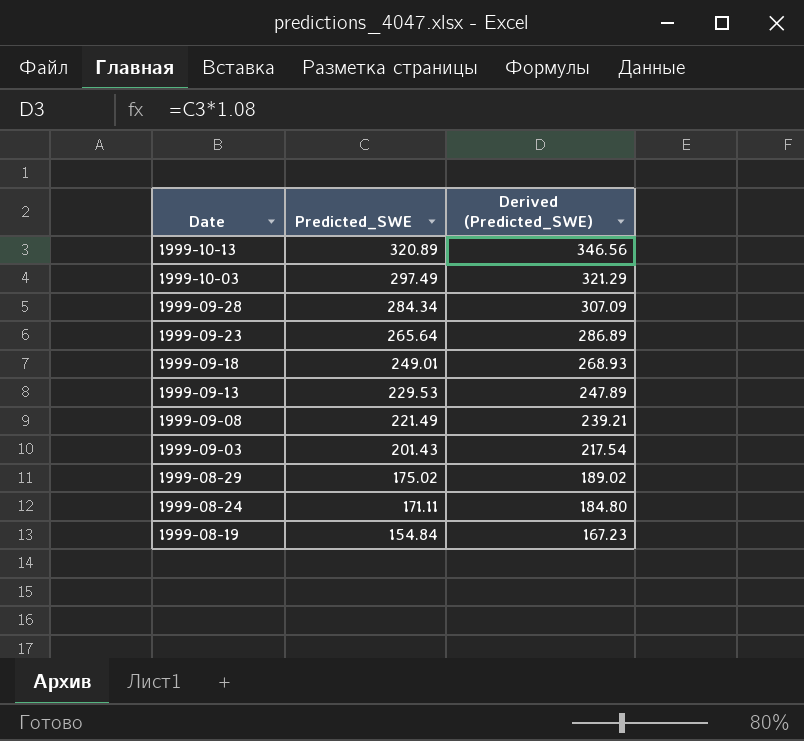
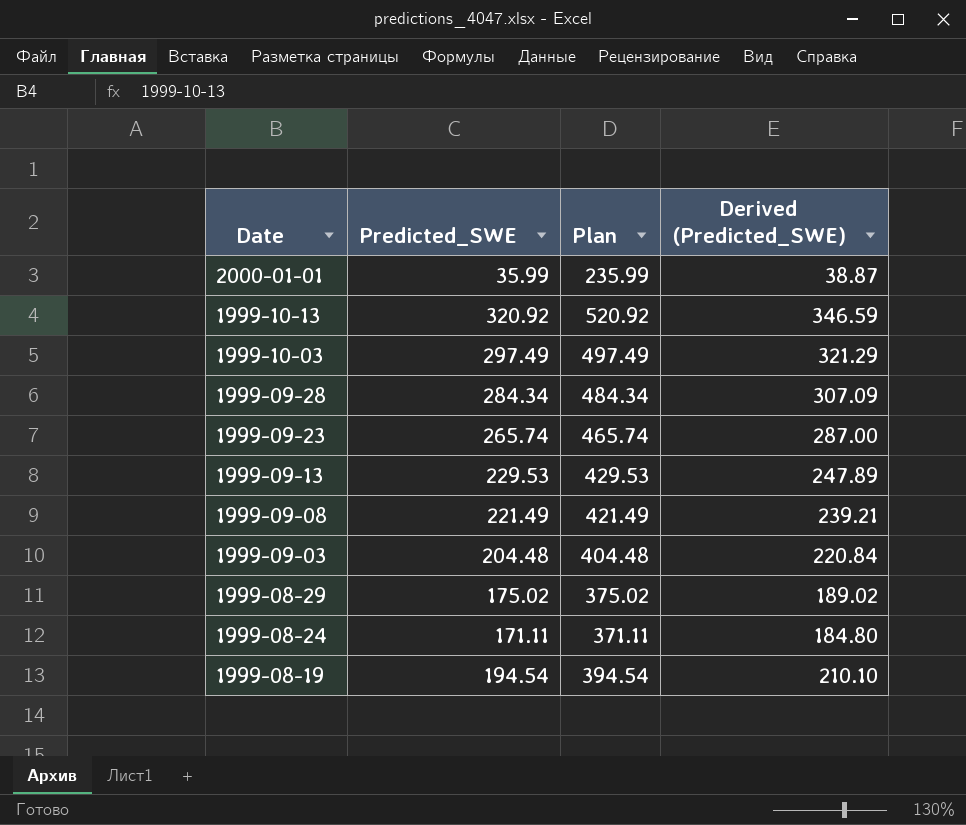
column Plan | formula: none -> [Predicted_SWE] + 200
row 1999-09-18: 249.01 | 268.93 -> none
row 2000-01-01: none -> 35.99 | 235.99 | 38.87
1999-10-13 | Predicted_SWE: 320.89 -> 320.92
1999-10-13 | Derived (Predicted_SWE): 346.56 -> 346.59
1999-09-23 | Predicted_SWE: 265.64 -> 265.74
1999-09-23 | Derived (Predicted_SWE): 286.89 -> 287.00
1999-09-03 | Predicted_SWE: 201.43 -> 204.48
1999-09-03 | Derived (Predicted_SWE): 217.54 -> 220.84
1999-08-19 | Predicted_SWE: 154.84 -> 194.54
1999-08-19 | Derived (Predicted_SWE): 167.23 -> 210.10

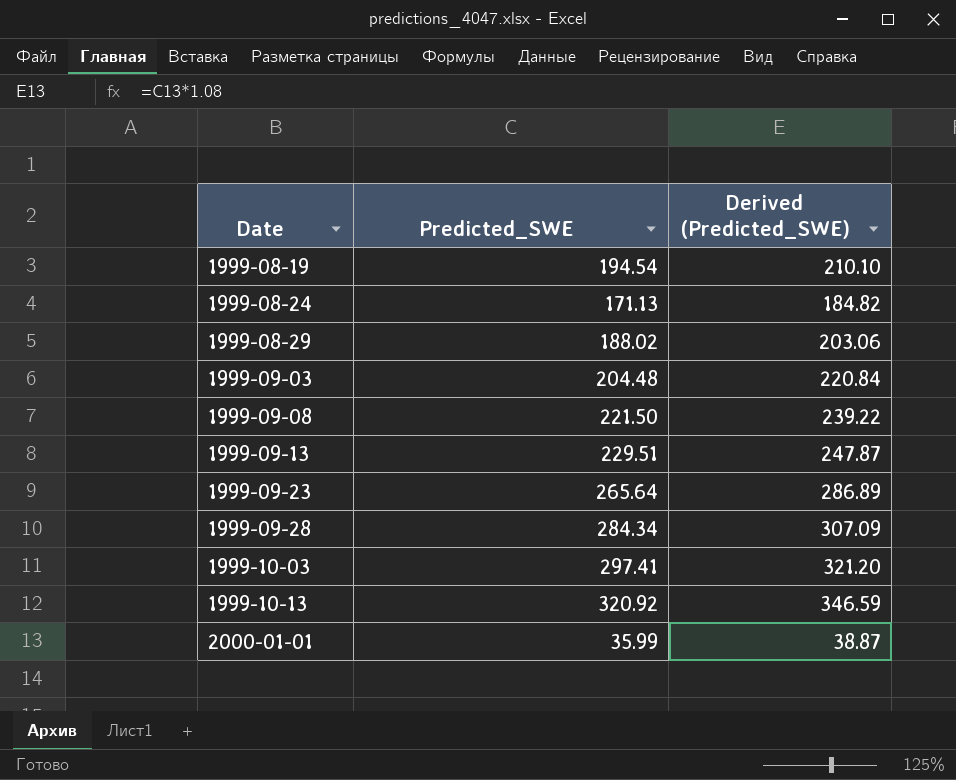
row order: Date descending -> Date ascending
column Plan | formula: [Predicted_SWE] + 200 -> none
1999-08-24 | Predicted_SWE: 171.11 -> 171.13
1999-08-24 | Derived (Predicted_SWE): 184.80 -> 184.82
1999-08-29 | Predicted_SWE: 175.02 -> 188.02
1999-08-29 | Derived (Predicted_SWE): 189.02 -> 203.06
1999-09-08 | Predicted_SWE: 221.49 -> 221.50
1999-09-08 | Derived (Predicted_SWE): 239.21 -> 239.22
1999-09-13 | Predicted_SWE: 229.53 -> 229.51
1999-09-13 | Derived (Predicted_SWE): 247.89 -> 247.87
1999-09-23 | Predicted_SWE: 265.74 -> 265.64
1999-09-23 | Derived (Predicted_SWE): 287.00 -> 286.89
1999-10-03 | Predicted_SWE: 297.49 -> 297.41
1999-10-03 | Derived (Predicted_SWE): 321.29 -> 321.20

